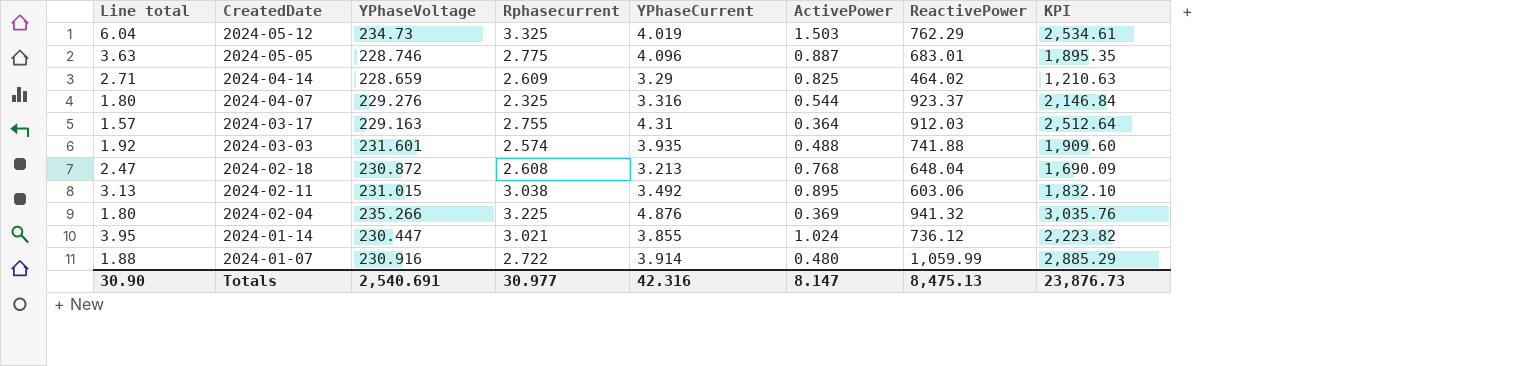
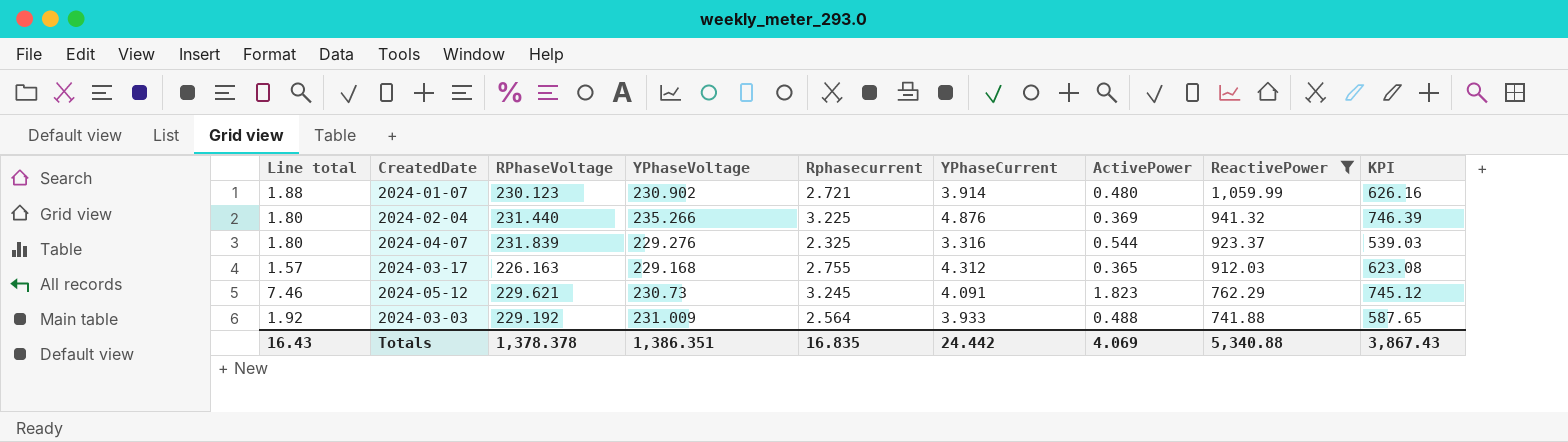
filter: none -> ReactivePower >= 741.88
row order: CreatedDate descending -> ReactivePower descending
column RPhaseVoltage | position: none -> 3
column KPI | formula: [Rphasecurrent] * [ReactivePower] -> [RPhaseVoltage] * [Rphasecurrent]
2024-01-07 | YPhaseVoltage: 230.916 -> 230.902
2024-01-07 | Rphasecurrent: 2.722 -> 2.721
2024-03-17 | YPhaseVoltage: 229.163 -> 229.168
2024-03-17 | YPhaseCurrent: 4.31 -> 4.312
2024-03-17 | ActivePower: 0.364 -> 0.365
2024-05-12 | Line total: 6.04 -> 7.46
2024-05-12 | YPhaseVoltage: 234.73 -> 230.73
2024-05-12 | Rphasecurrent: 3.325 -> 3.245
2024-05-12 | YPhaseCurrent: 4.019 -> 4.091
2024-05-12 | ActivePower: 1.503 -> 1.823
2024-03-03 | YPhaseVoltage: 231.601 -> 231.009
2024-03-03 | Rphasecurrent: 2.574 -> 2.564
2024-03-03 | YPhaseCurrent: 3.935 -> 3.933
Totals | Line total: 30.90 -> 16.43
Totals | YPhaseVoltage: 2,540.691 -> 1,386.351
Totals | Rphasecurrent: 30.977 -> 16.835
Totals | YPhaseCurrent: 42.316 -> 24.442
Totals | ActivePower: 8.147 -> 4.069
Totals | ReactivePower: 8,475.13 -> 5,340.88
Totals | KPI: 23,876.73 -> 3,867.43

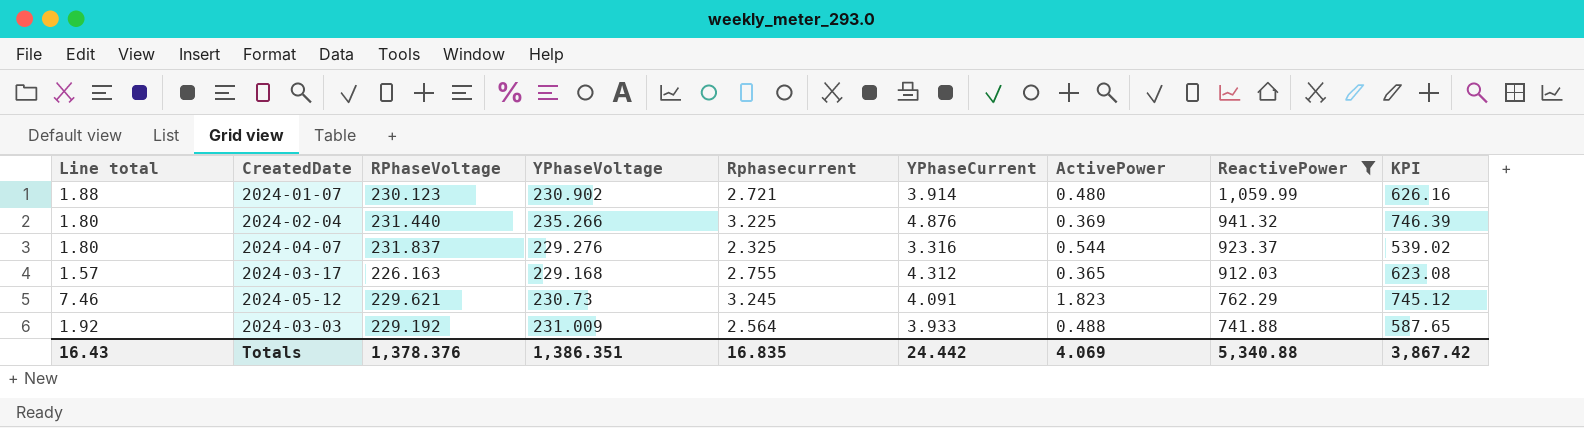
2024-04-07 | RPhaseVoltage: 231.839 -> 231.837
2024-04-07 | KPI: 539.03 -> 539.02
Totals | RPhaseVoltage: 1,378.378 -> 1,378.376
Totals | KPI: 3,867.43 -> 3,867.42

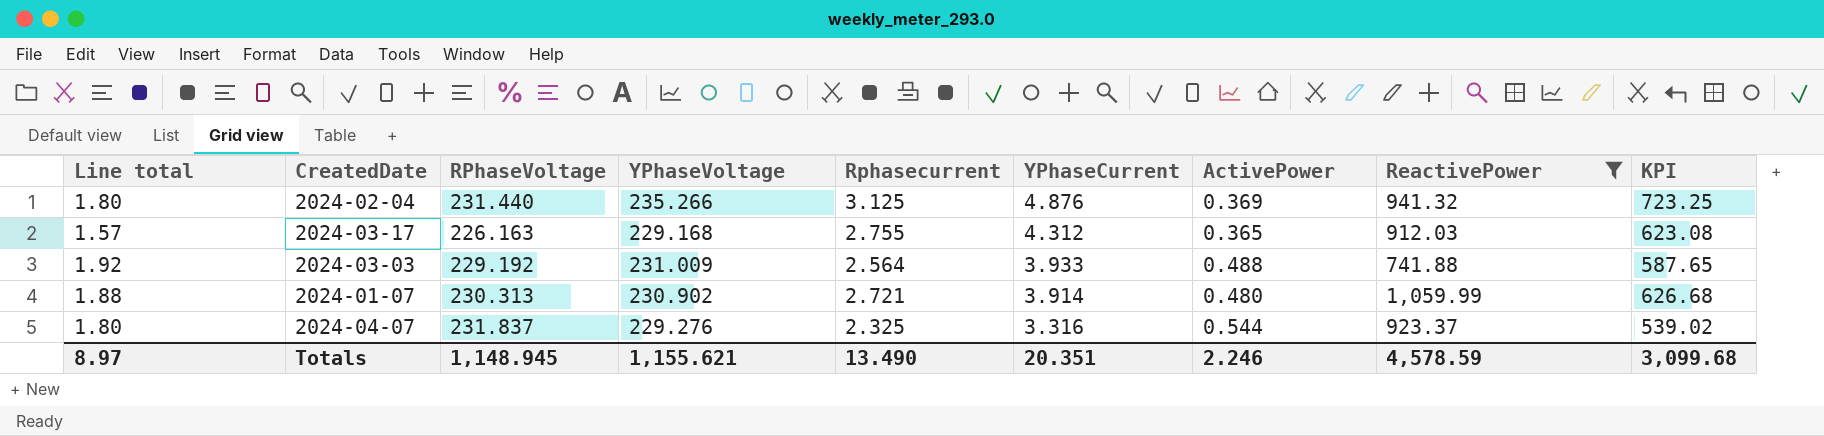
row order: ReactivePower descending -> YPhaseCurrent descending
row 2024-05-12: 7.46 | 229.621 | 230.73 | 3.245 | 4.091 | 1.823 | 762.29 | 745.12 -> none
2024-02-04 | Rphasecurrent: 3.225 -> 3.125
2024-02-04 | KPI: 746.39 -> 723.25
2024-01-07 | RPhaseVoltage: 230.123 -> 230.313
2024-01-07 | KPI: 626.16 -> 626.68
Totals | Line total: 16.43 -> 8.97
Totals | RPhaseVoltage: 1,378.376 -> 1,148.945
Totals | YPhaseVoltage: 1,386.351 -> 1,155.621
Totals | Rphasecurrent: 16.835 -> 13.490
Totals | YPhaseCurrent: 24.442 -> 20.351
Totals | ActivePower: 4.069 -> 2.246
Totals | ReactivePower: 5,340.88 -> 4,578.59
Totals | KPI: 3,867.42 -> 3,099.68

